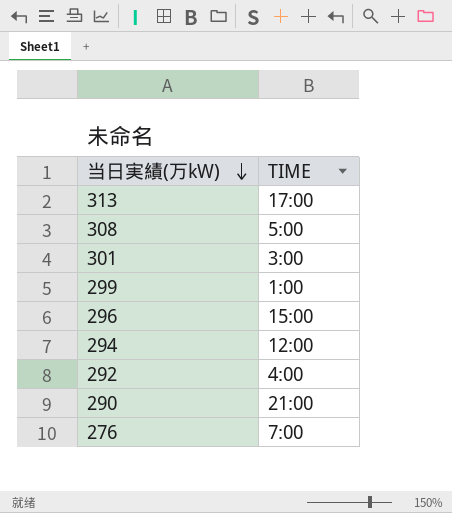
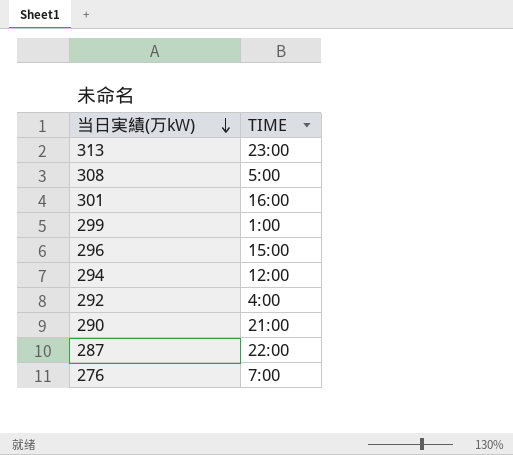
313 | TIME: 17:00 -> 23:00
301 | TIME: 3:00 -> 16:00
row 287: none -> 22:00

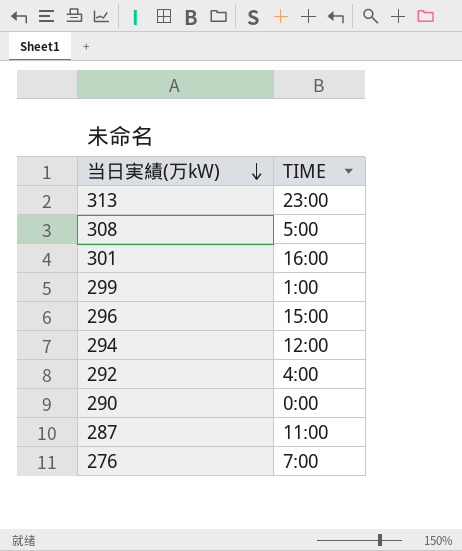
290 | TIME: 21:00 -> 0:00
287 | TIME: 22:00 -> 11:00

